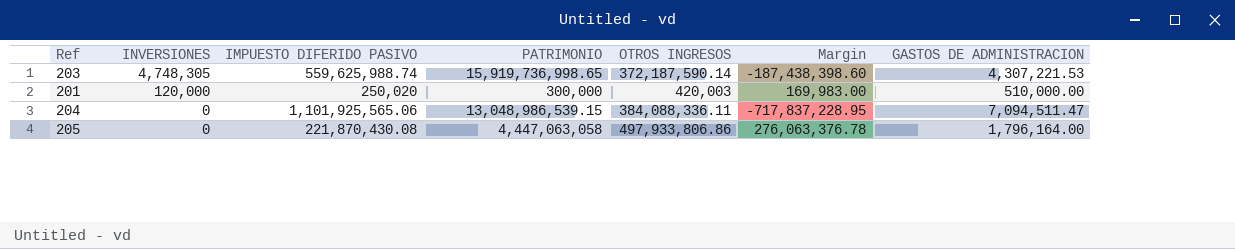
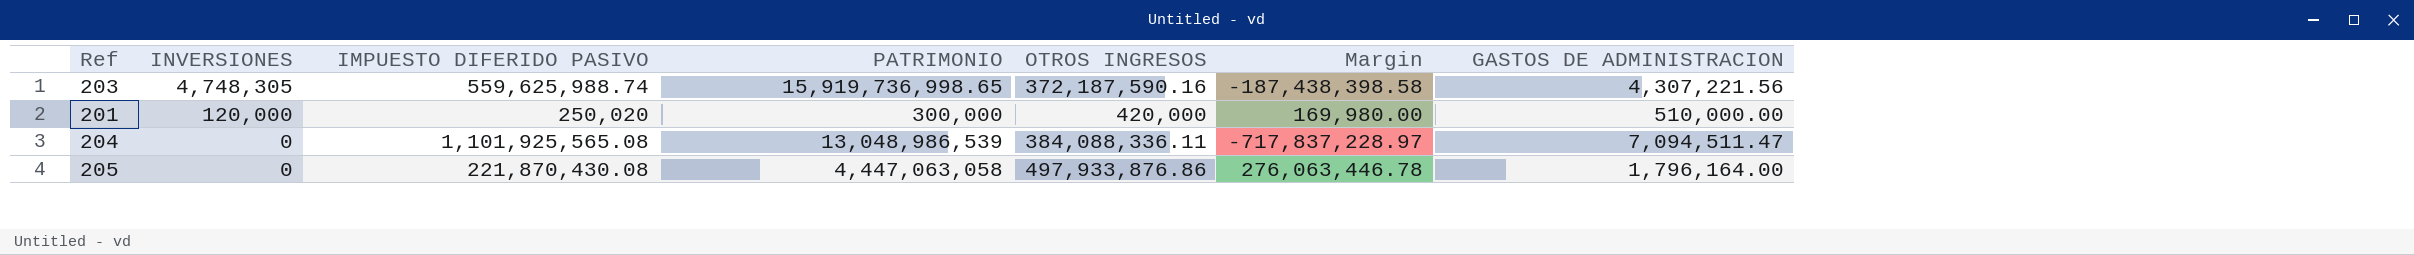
203 | OTROS INGRESOS: 372,187,590.14 -> 372,187,590.16
203 | Margin: -187,438,398.60 -> -187,438,398.58
203 | GASTOS DE ADMINISTRACION: 4,307,221.53 -> 4,307,221.56
201 | OTROS INGRESOS: 420,003 -> 420,000
201 | Margin: 169,983.00 -> 169,980.00
204 | IMPUESTO DIFERIDO PASIVO: 1,101,925,565.06 -> 1,101,925,565.08
204 | PATRIMONIO: 13,048,986,539.15 -> 13,048,986,539
204 | Margin: -717,837,228.95 -> -717,837,228.97
205 | OTROS INGRESOS: 497,933,806.86 -> 497,933,876.86
205 | Margin: 276,063,376.78 -> 276,063,446.78

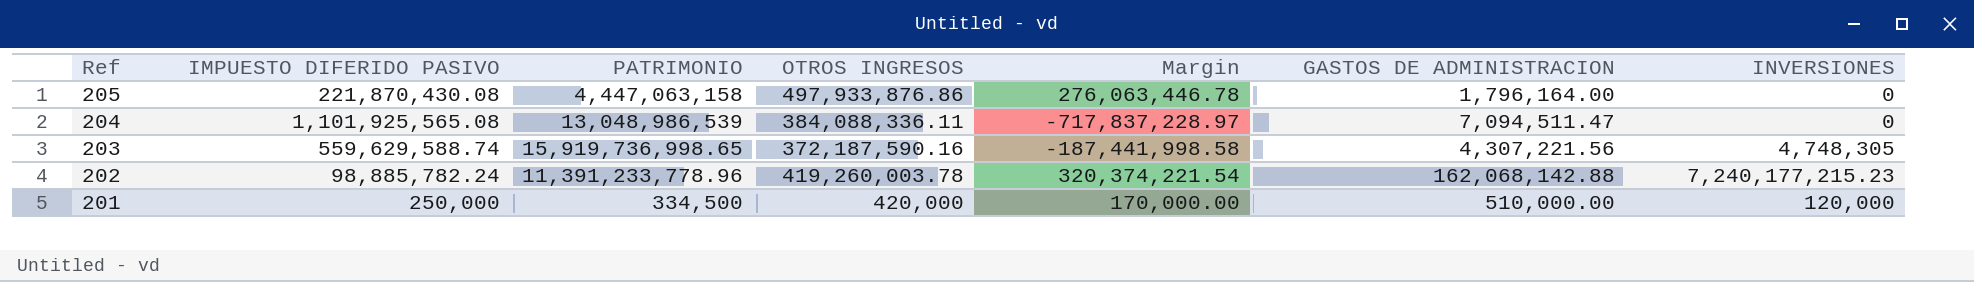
row order: INVERSIONES descending -> Ref descending
column INVERSIONES | position: 2 -> 7
205 | PATRIMONIO: 4,447,063,058 -> 4,447,063,158
203 | IMPUESTO DIFERIDO PASIVO: 559,625,988.74 -> 559,629,588.74
203 | Margin: -187,438,398.58 -> -187,441,998.58
row 202: none -> 98,885,782.24 | 11,391,233,778.96 | 419,260,003.78 | 320,374,221.54 | 162,068,142.88 | 7,240,177,215.23
201 | IMPUESTO DIFERIDO PASIVO: 250,020 -> 250,000
201 | PATRIMONIO: 300,000 -> 334,500
201 | Margin: 169,980.00 -> 170,000.00

